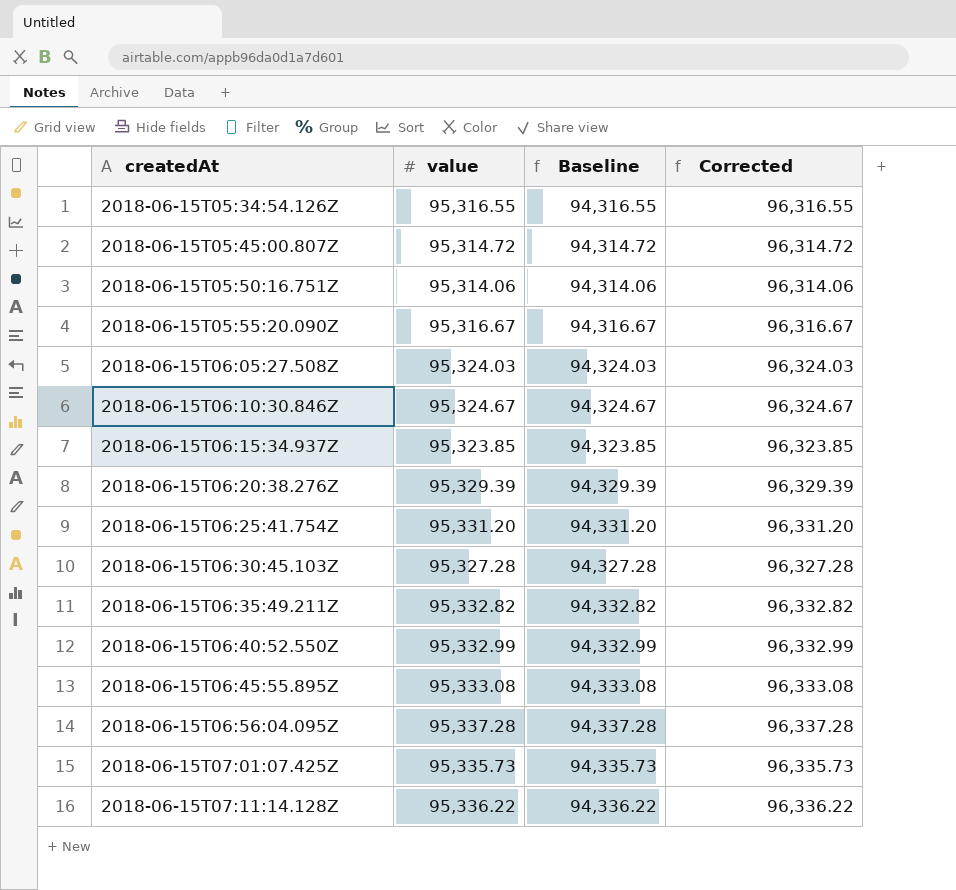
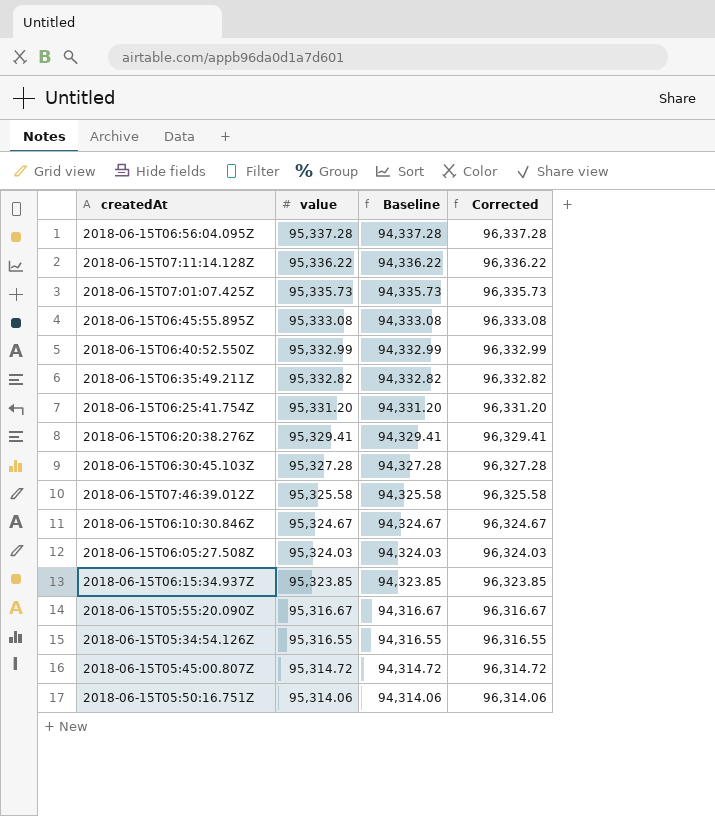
row order: createdAt ascending -> value descending
2018-06-15T06:20:38.276Z | value: 95,329.39 -> 95,329.41
2018-06-15T06:20:38.276Z | Baseline: 94,329.39 -> 94,329.41
2018-06-15T06:20:38.276Z | Corrected: 96,329.39 -> 96,329.41
row 2018-06-15T07:46:39.012Z: none -> 95,325.58 | 94,325.58 | 96,325.58

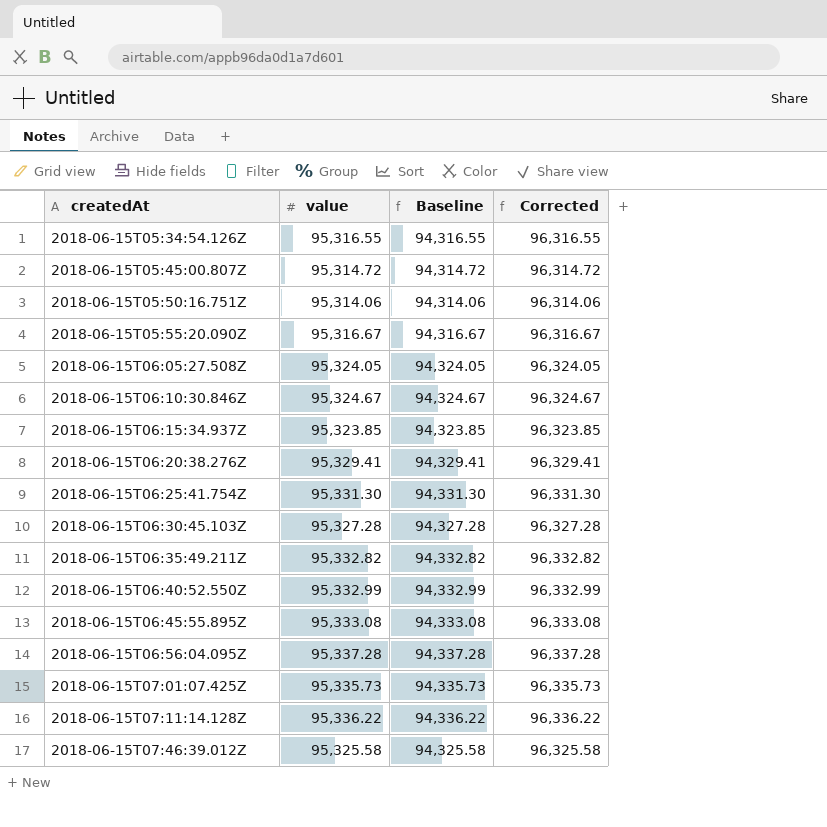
row order: value descending -> createdAt ascending
2018-06-15T06:05:27.508Z | value: 95,324.03 -> 95,324.05
2018-06-15T06:05:27.508Z | Baseline: 94,324.03 -> 94,324.05
2018-06-15T06:05:27.508Z | Corrected: 96,324.03 -> 96,324.05
2018-06-15T06:25:41.754Z | value: 95,331.20 -> 95,331.30
2018-06-15T06:25:41.754Z | Baseline: 94,331.20 -> 94,331.30
2018-06-15T06:25:41.754Z | Corrected: 96,331.20 -> 96,331.30

